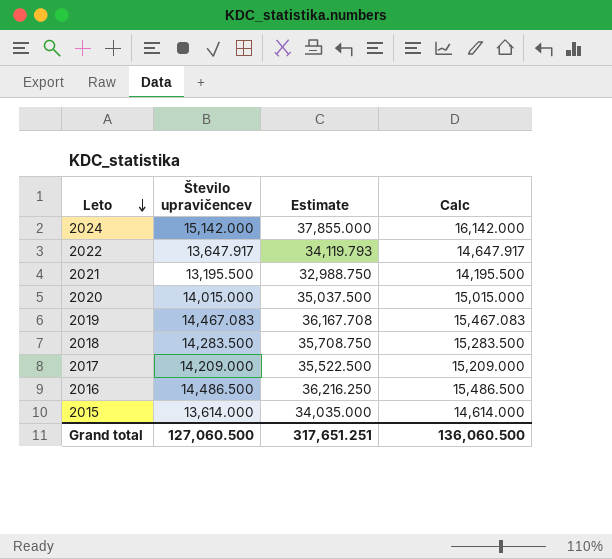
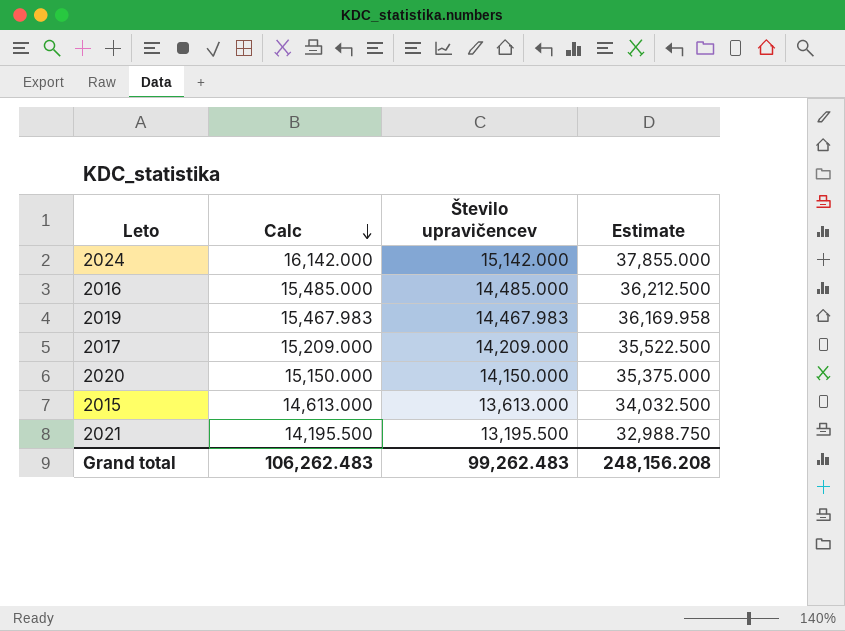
row order: Leto descending -> Calc descending
column Calc | position: 4 -> 2
row 2022: 13,647.917 | 34,119.793 | 14,647.917 -> none
row 2018: 14,283.500 | 35,708.750 | 15,283.500 -> none
2016 | Calc: 15,486.500 -> 15,485.000
2016 | Število upravičencev: 14,486.500 -> 14,485.000
2016 | Estimate: 36,216.250 -> 36,212.500
2019 | Calc: 15,467.083 -> 15,467.983
2019 | Število upravičencev: 14,467.083 -> 14,467.983
2019 | Estimate: 36,167.708 -> 36,169.958
2020 | Calc: 15,015.000 -> 15,150.000
2020 | Število upravičencev: 14,015.000 -> 14,150.000
2020 | Estimate: 35,037.500 -> 35,375.000
2015 | Calc: 14,614.000 -> 14,613.000
2015 | Število upravičencev: 13,614.000 -> 13,613.000
2015 | Estimate: 34,035.000 -> 34,032.500
Grand total | Calc: 136,060.500 -> 106,262.483
Grand total | Število upravičencev: 127,060.500 -> 99,262.483
Grand total | Estimate: 317,651.251 -> 248,156.208

